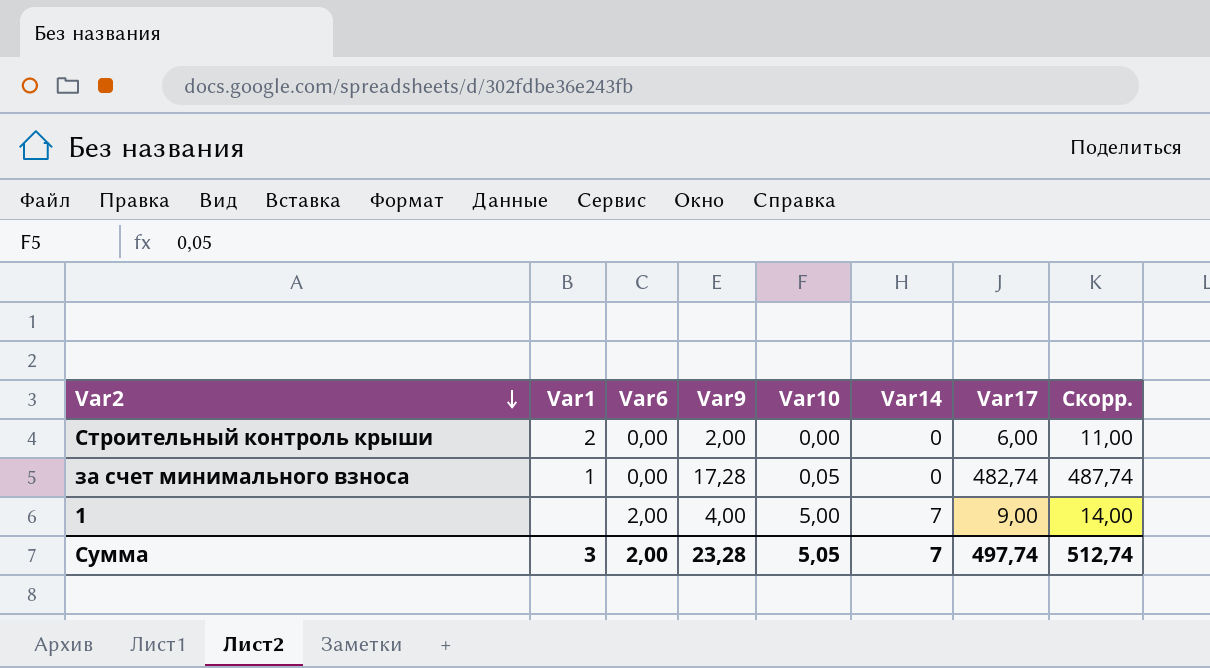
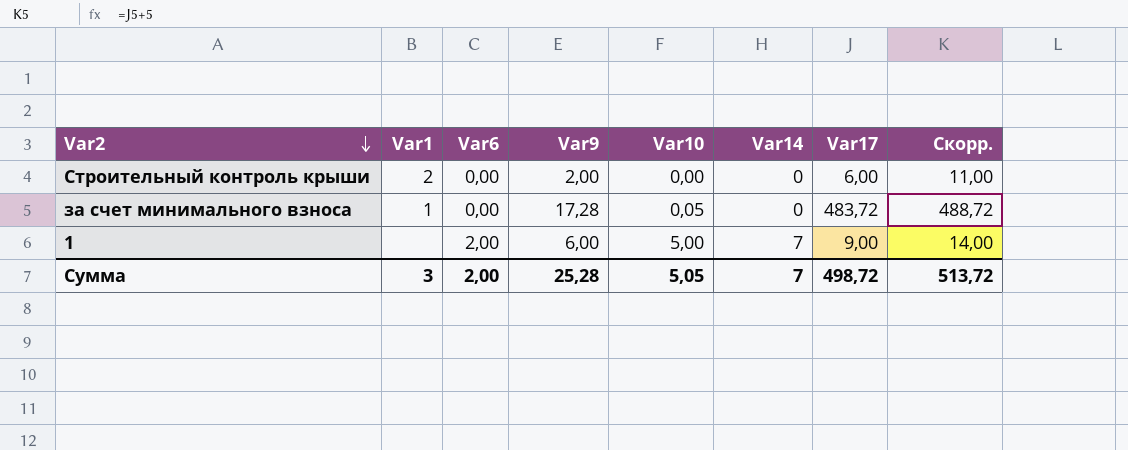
за счет минимального взноса | Var17: 482,74 -> 483,72
за счет минимального взноса | Скорр.: 487,74 -> 488,72
1 | Var9: 4,00 -> 6,00
Сумма | Var9: 23,28 -> 25,28
Сумма | Var17: 497,74 -> 498,72
Сумма | Скорр.: 512,74 -> 513,72

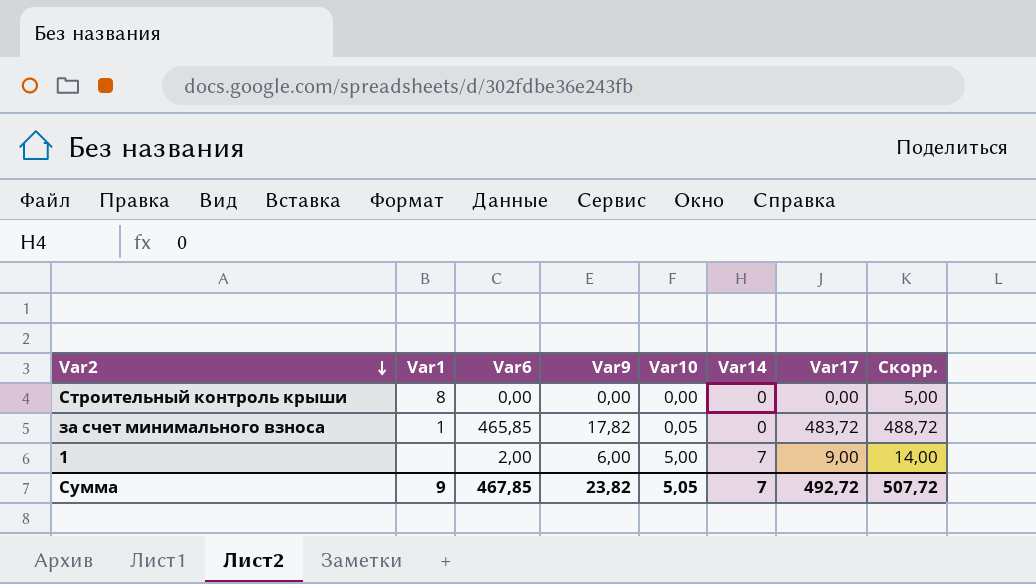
Строительный контроль крыши | Var1: 2 -> 8
Строительный контроль крыши | Var9: 2,00 -> 0,00
Строительный контроль крыши | Var17: 6,00 -> 0,00
Строительный контроль крыши | Скорр.: 11,00 -> 5,00
за счет минимального взноса | Var6: 0,00 -> 465,85
за счет минимального взноса | Var9: 17,28 -> 17,82
Сумма | Var1: 3 -> 9
Сумма | Var6: 2,00 -> 467,85
Сумма | Var9: 25,28 -> 23,82
Сумма | Var17: 498,72 -> 492,72
Сумма | Скорр.: 513,72 -> 507,72

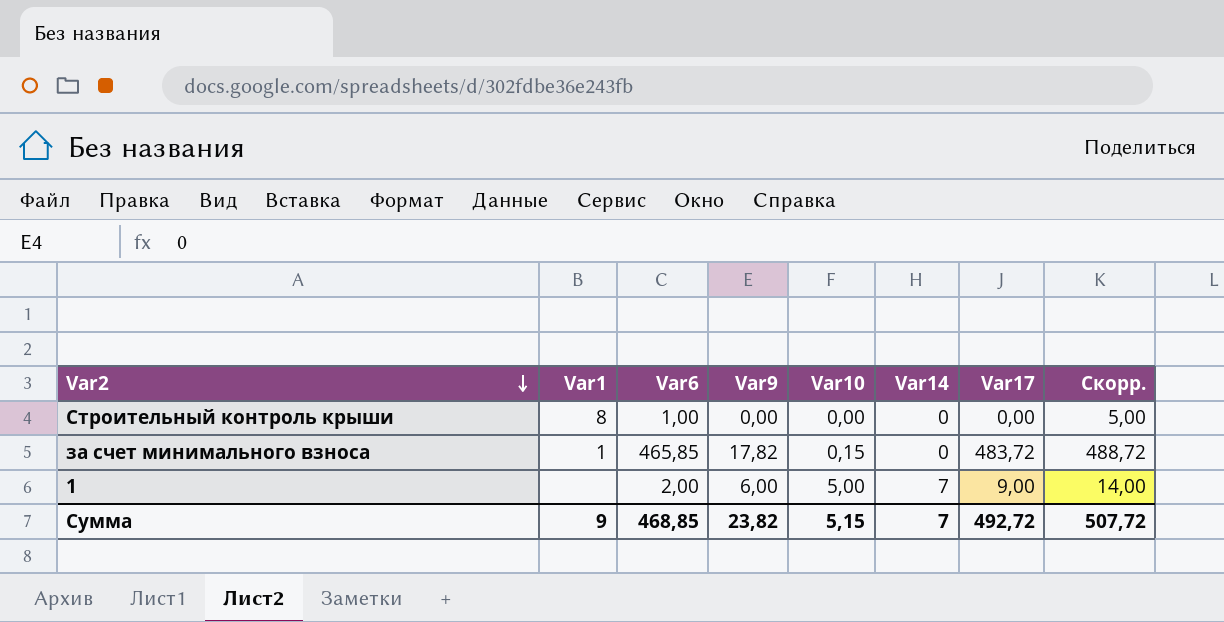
Строительный контроль крыши | Var6: 0,00 -> 1,00
за счет минимального взноса | Var10: 0,05 -> 0,15
Сумма | Var6: 467,85 -> 468,85
Сумма | Var10: 5,05 -> 5,15

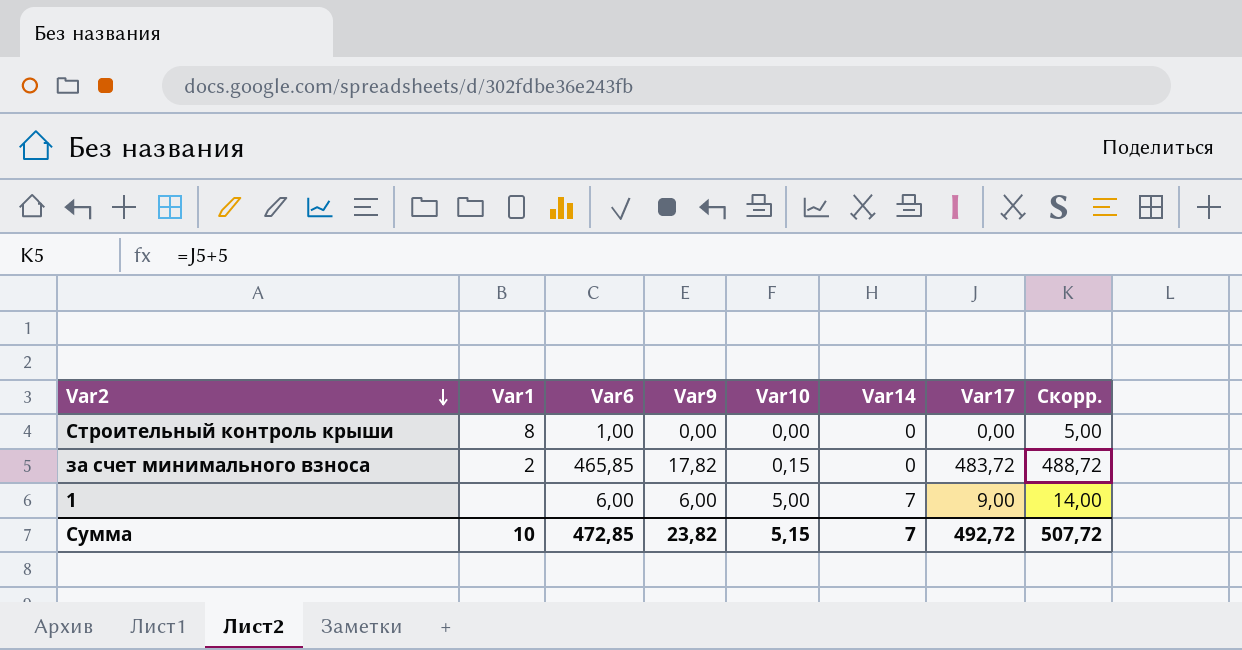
за счет минимального взноса | Var1: 1 -> 2
1 | Var6: 2,00 -> 6,00
Сумма | Var1: 9 -> 10
Сумма | Var6: 468,85 -> 472,85

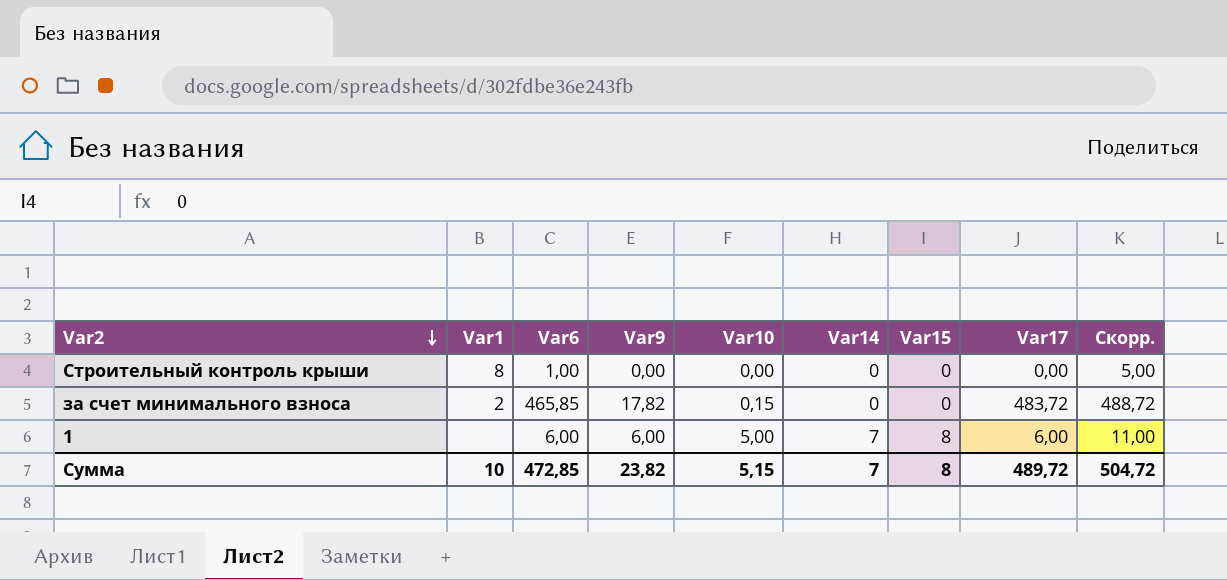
column Var15 | position: none -> 7
1 | Var17: 9,00 -> 6,00
1 | Скорр.: 14,00 -> 11,00
Сумма | Var17: 492,72 -> 489,72
Сумма | Скорр.: 507,72 -> 504,72

